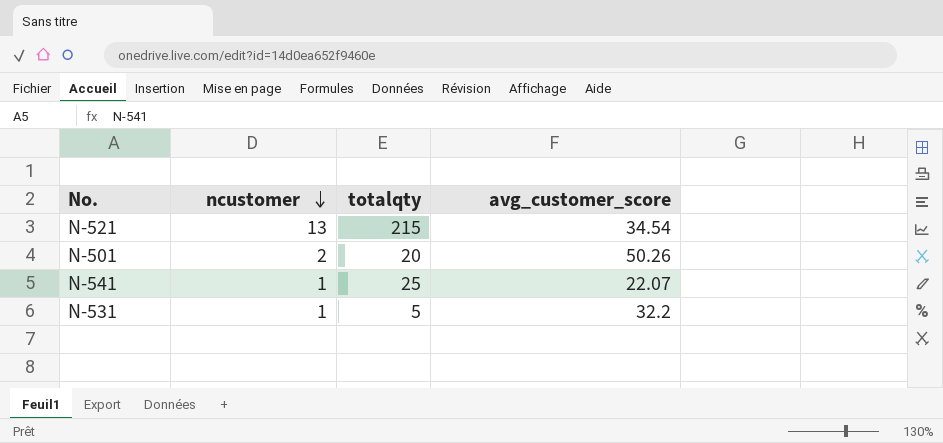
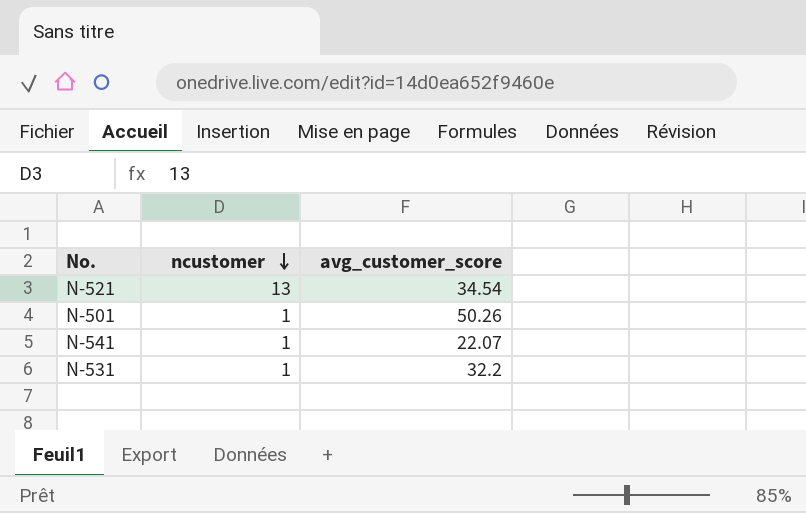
column totalqty | position: 3 -> none
N-501 | ncustomer: 2 -> 1

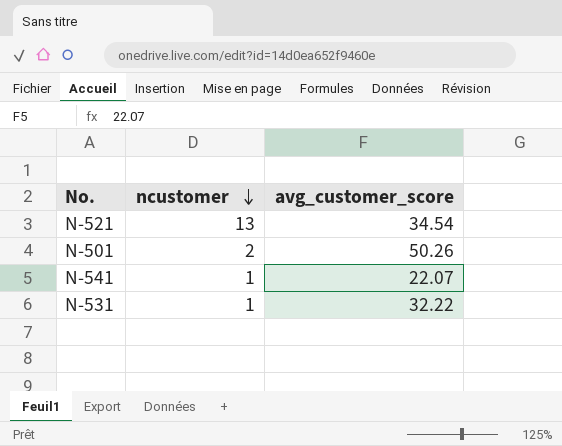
N-501 | ncustomer: 1 -> 2
N-531 | avg_customer_score: 32.2 -> 32.22

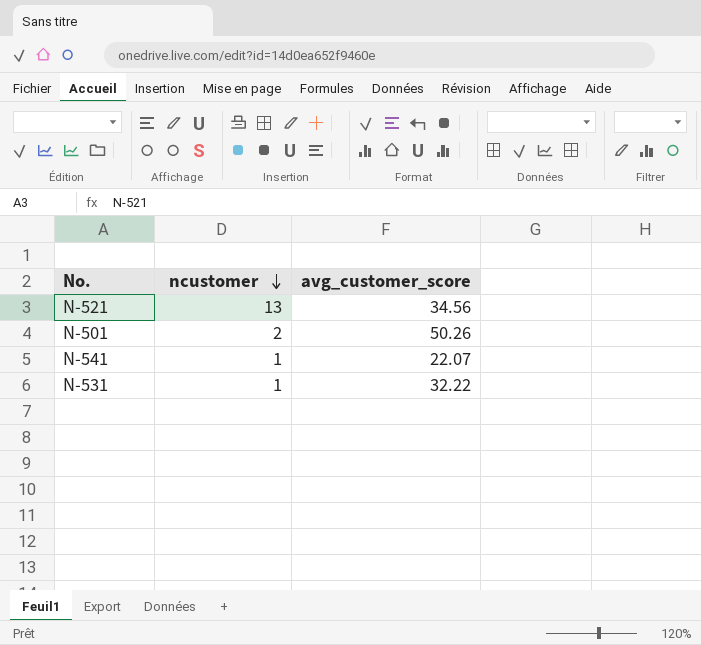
N-521 | avg_customer_score: 34.54 -> 34.56

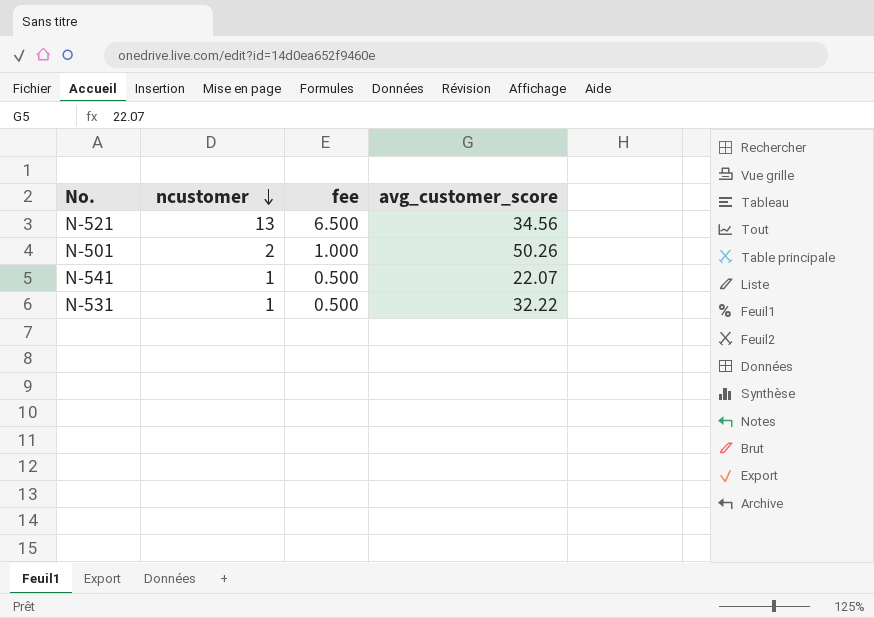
column fee | formula: none -> [ncustomer] * 0.5

